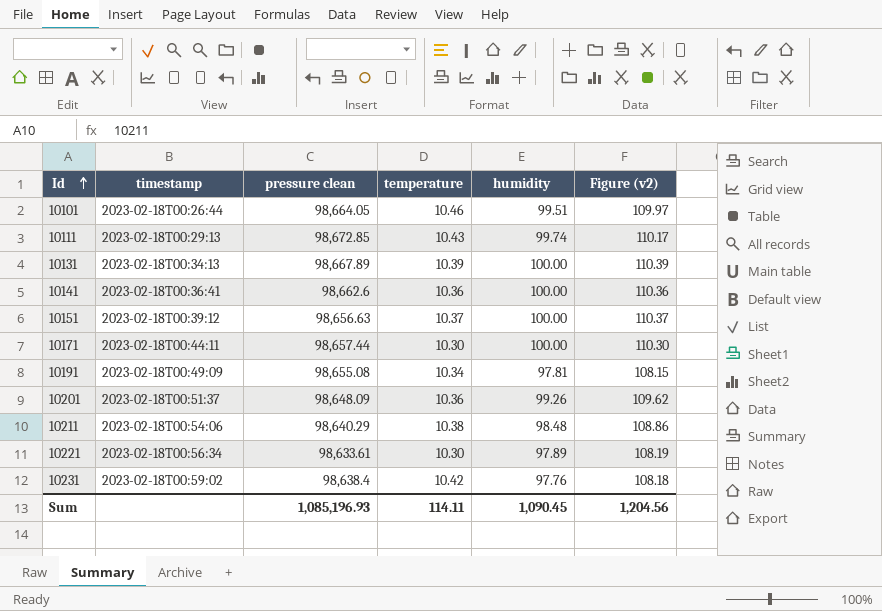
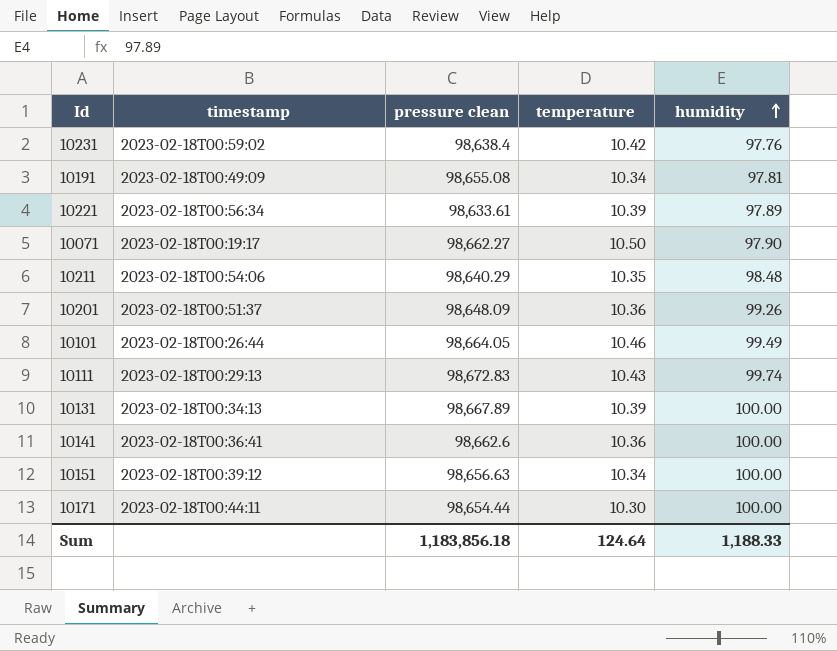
row order: Id ascending -> humidity ascending
column Figure (v2) | formula: [temperature] + [humidity] -> none
10221 | temperature: 10.30 -> 10.39
row 10071: none -> 2023-02-18T00:19:17 | 98,662.27 | 10.50 | 97.90
10211 | temperature: 10.38 -> 10.35
10101 | humidity: 99.51 -> 99.49
10111 | pressure clean: 98,672.85 -> 98,672.83
10151 | temperature: 10.37 -> 10.34
10171 | pressure clean: 98,657.44 -> 98,654.44
Sum | pressure clean: 1,085,196.93 -> 1,183,856.18
Sum | temperature: 114.11 -> 124.64
Sum | humidity: 1,090.45 -> 1,188.33

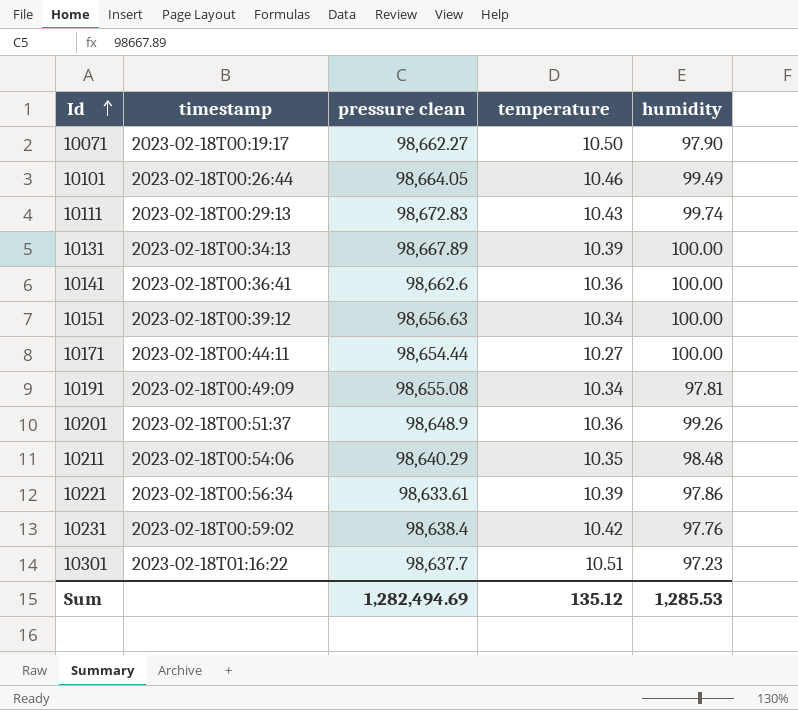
row order: humidity ascending -> Id ascending
10171 | temperature: 10.30 -> 10.27
10201 | pressure clean: 98,648.09 -> 98,648.9
10221 | humidity: 97.89 -> 97.86
row 10301: none -> 2023-02-18T01:16:22 | 98,637.7 | 10.51 | 97.23
Sum | pressure clean: 1,183,856.18 -> 1,282,494.69
Sum | temperature: 124.64 -> 135.12
Sum | humidity: 1,188.33 -> 1,285.53

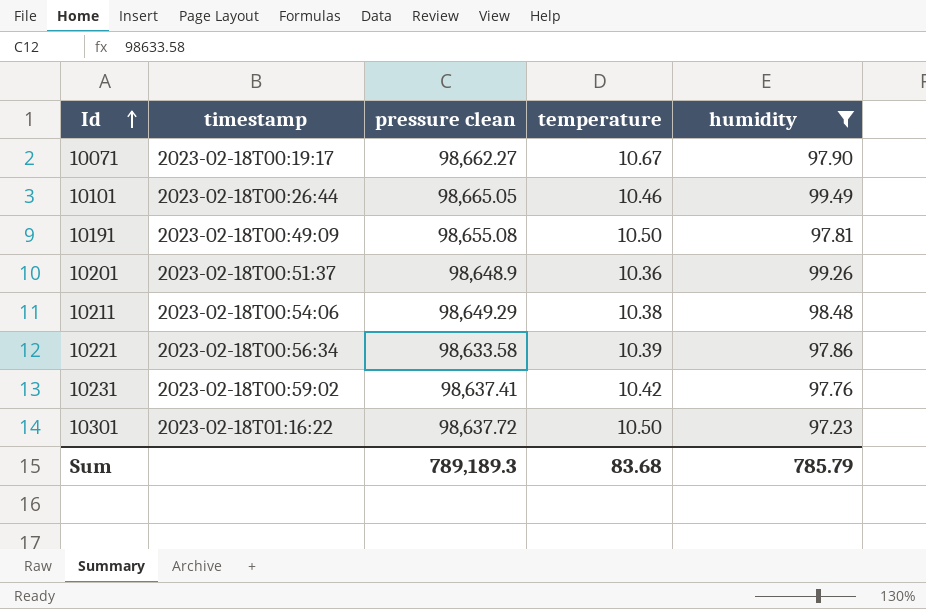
filter: none -> humidity <= 99.49
10071 | temperature: 10.50 -> 10.67
10101 | pressure clean: 98,664.05 -> 98,665.05
10191 | temperature: 10.34 -> 10.50
10211 | pressure clean: 98,640.29 -> 98,649.29
10211 | temperature: 10.35 -> 10.38
10221 | pressure clean: 98,633.61 -> 98,633.58
10231 | pressure clean: 98,638.4 -> 98,637.41
10301 | pressure clean: 98,637.7 -> 98,637.72
10301 | temperature: 10.51 -> 10.50
Sum | pressure clean: 1,282,494.69 -> 789,189.3
Sum | temperature: 135.12 -> 83.68
Sum | humidity: 1,285.53 -> 785.79

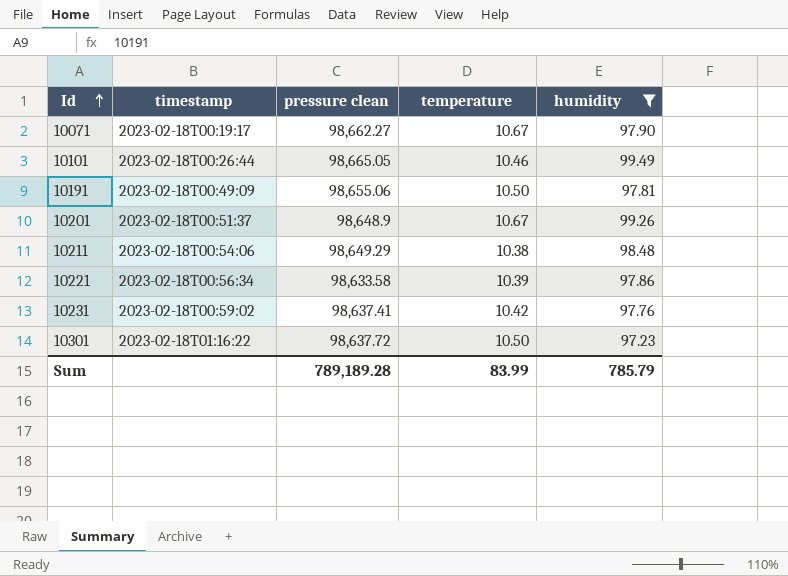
10191 | pressure clean: 98,655.08 -> 98,655.06
10201 | temperature: 10.36 -> 10.67
Sum | pressure clean: 789,189.3 -> 789,189.28
Sum | temperature: 83.68 -> 83.99

